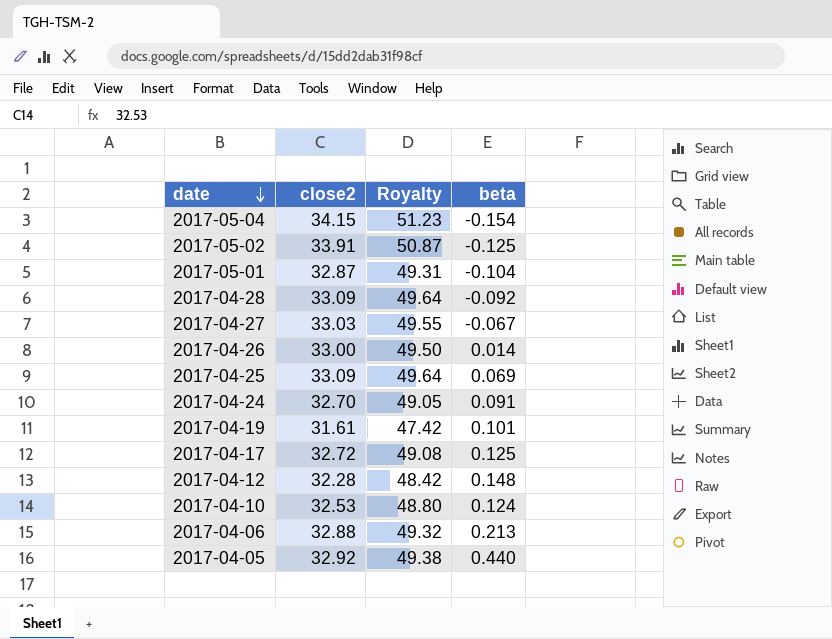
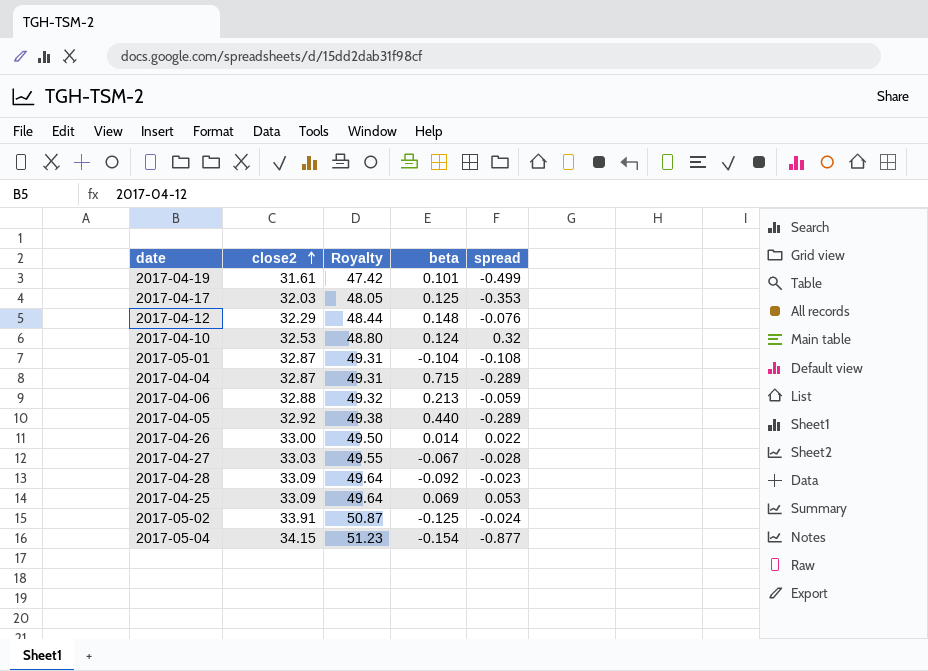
row order: date descending -> close2 ascending
column spread | position: none -> 5
row 2017-04-24: 32.70 | 49.05 | 0.091 -> none
2017-04-17 | close2: 32.72 -> 32.03
2017-04-17 | Royalty: 49.08 -> 48.05
2017-04-12 | close2: 32.28 -> 32.29
2017-04-12 | Royalty: 48.42 -> 48.44
row 2017-04-04: none -> 32.87 | 49.31 | 0.715 | -0.289

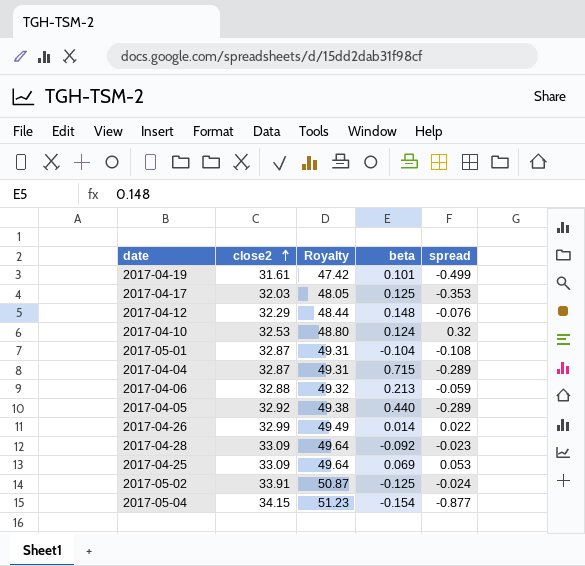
row 2017-04-27: 33.03 | 49.55 | -0.067 | -0.028 -> none
2017-04-26 | close2: 33.00 -> 32.99
2017-04-26 | Royalty: 49.50 -> 49.49

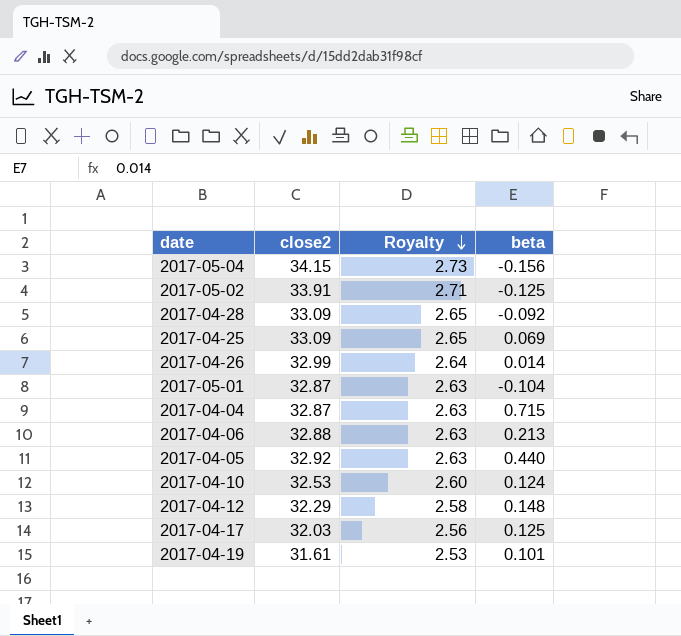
row order: close2 ascending -> Royalty descending
column spread | position: 5 -> none
column Royalty | formula: [close2] * 1.5 -> [close2] * 0.08
2017-05-04 | beta: -0.154 -> -0.156

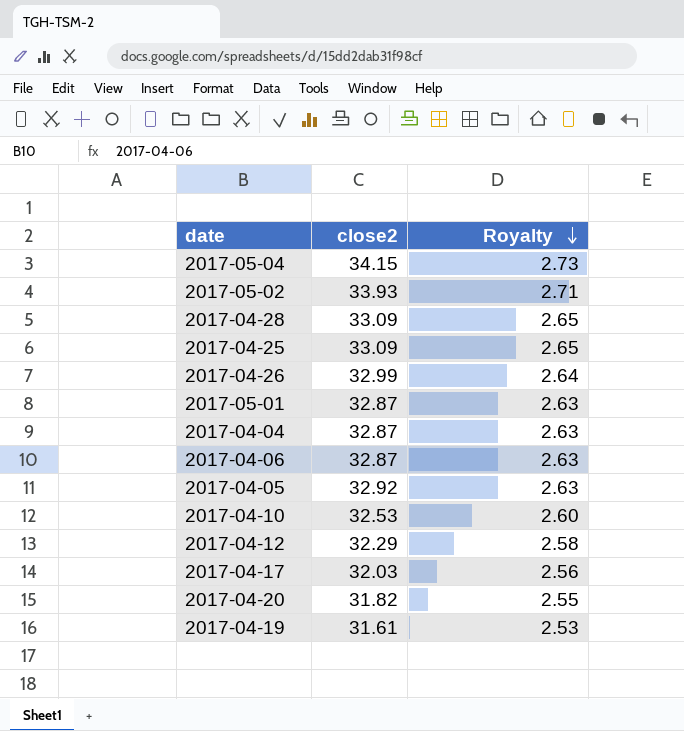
column beta | position: 4 -> none
2017-05-02 | close2: 33.91 -> 33.93
2017-04-06 | close2: 32.88 -> 32.87
row 2017-04-20: none -> 31.82 | 2.55

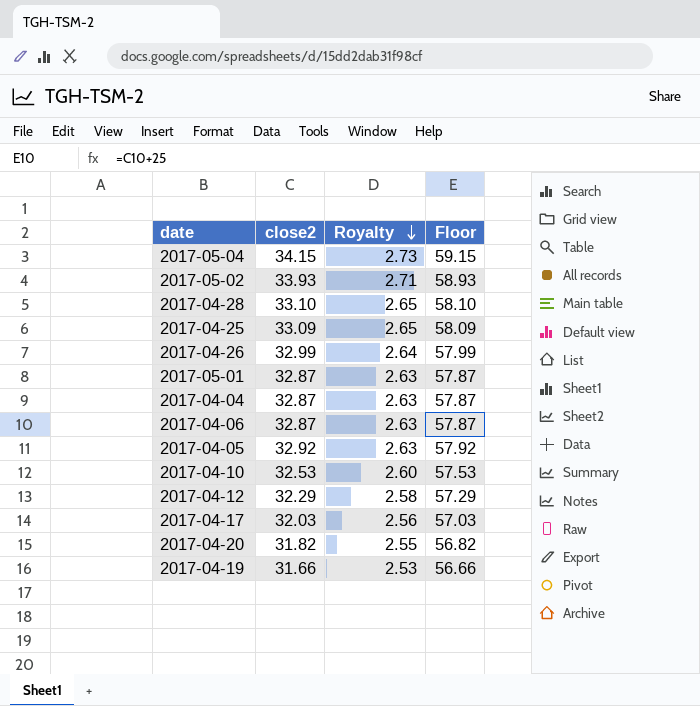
column Floor | formula: none -> [close2] + 25
2017-04-28 | close2: 33.09 -> 33.10
2017-04-19 | close2: 31.61 -> 31.66

